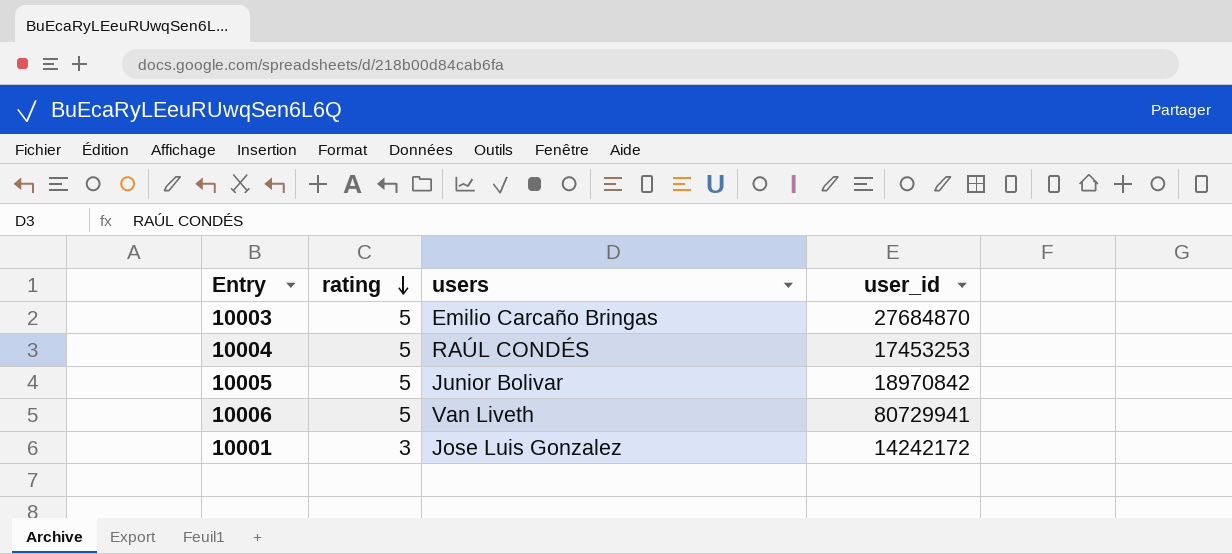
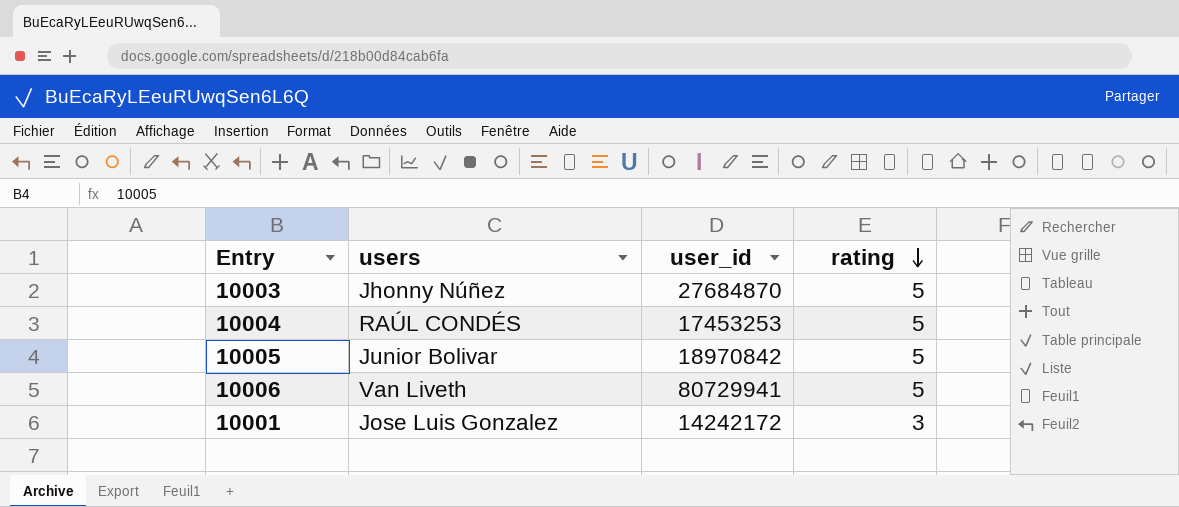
column rating | position: 2 -> 4
10003 | users: Emilio Carcaño Bringas -> Jhonny Núñez

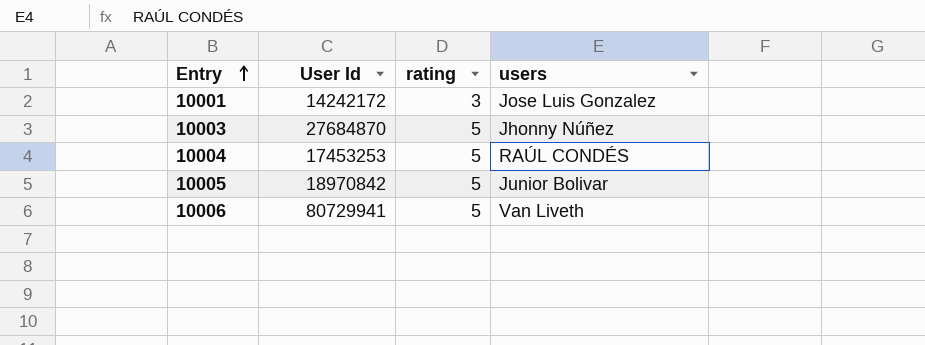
row order: rating descending -> Entry ascending
column name: user_id -> User Id
column users | position: 2 -> 4

